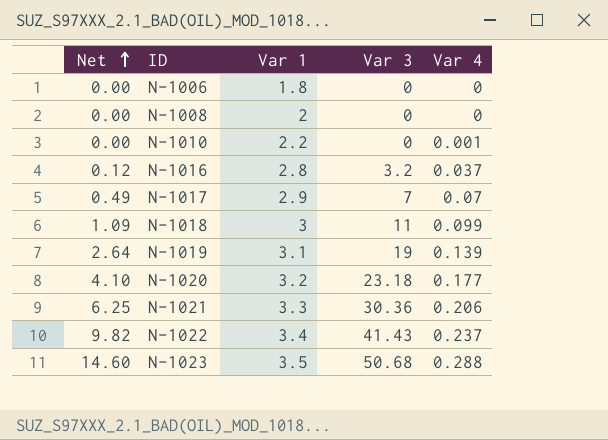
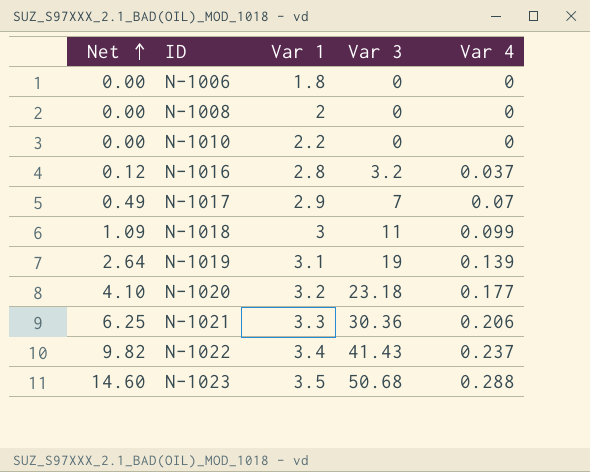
N-1010 | Var 4: 0.001 -> 0

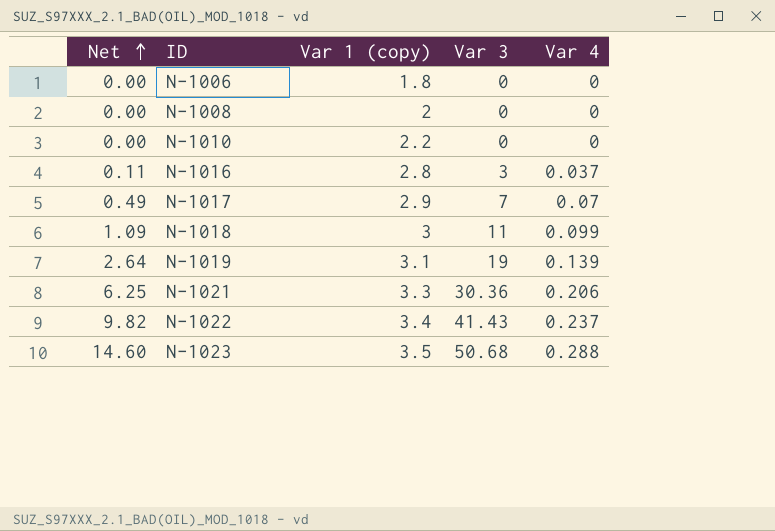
column name: Var 1 -> Var 1 (copy)
row N-1020: 4.10 | 3.2 | 23.18 | 0.177 -> none
N-1016 | Net: 0.12 -> 0.11
N-1016 | Var 3: 3.2 -> 3

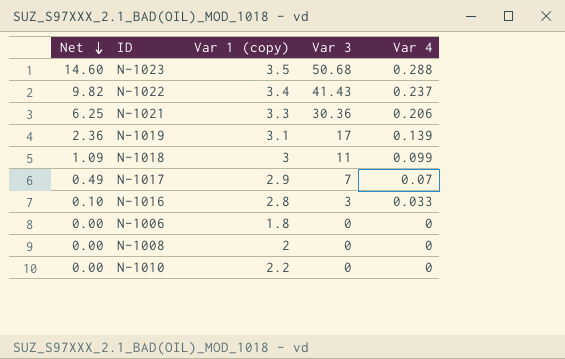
row order: Net ascending -> Net descending
N-1019 | Net: 2.64 -> 2.36
N-1019 | Var 3: 19 -> 17
N-1016 | Net: 0.11 -> 0.10
N-1016 | Var 4: 0.037 -> 0.033

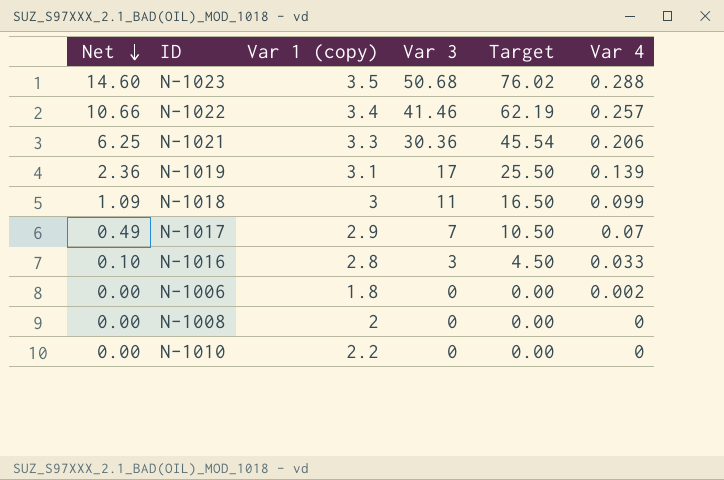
column Target | formula: none -> [Var 3] * 1.5
N-1022 | Net: 9.82 -> 10.66
N-1022 | Var 3: 41.43 -> 41.46
N-1022 | Var 4: 0.237 -> 0.257
N-1006 | Var 4: 0 -> 0.002

